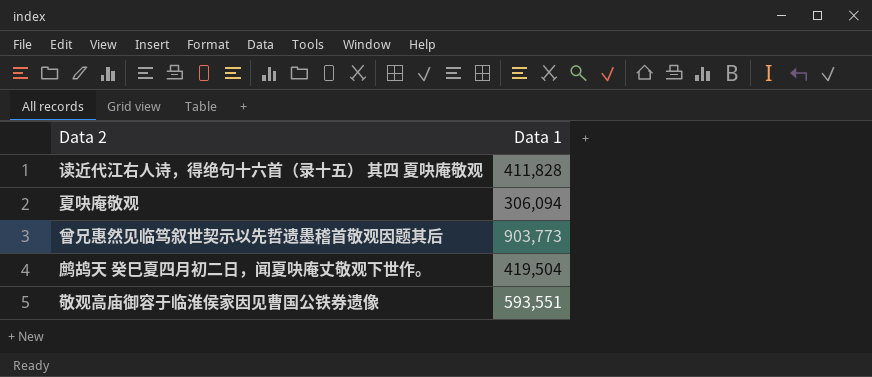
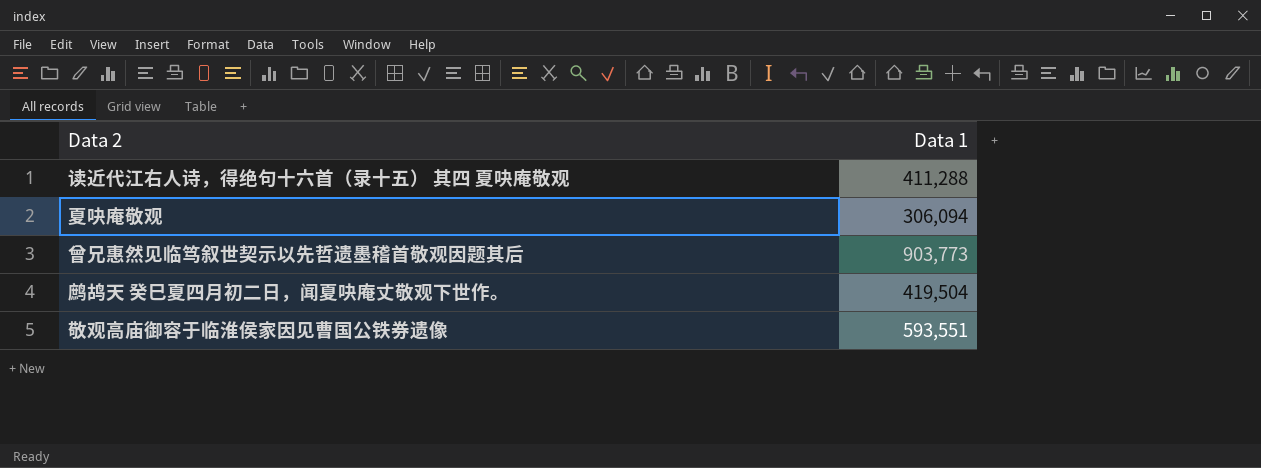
读近代江右人诗，得绝句十六首（录十五） 其四 夏吷庵敬观 | Data 1: 411,828 -> 411,288

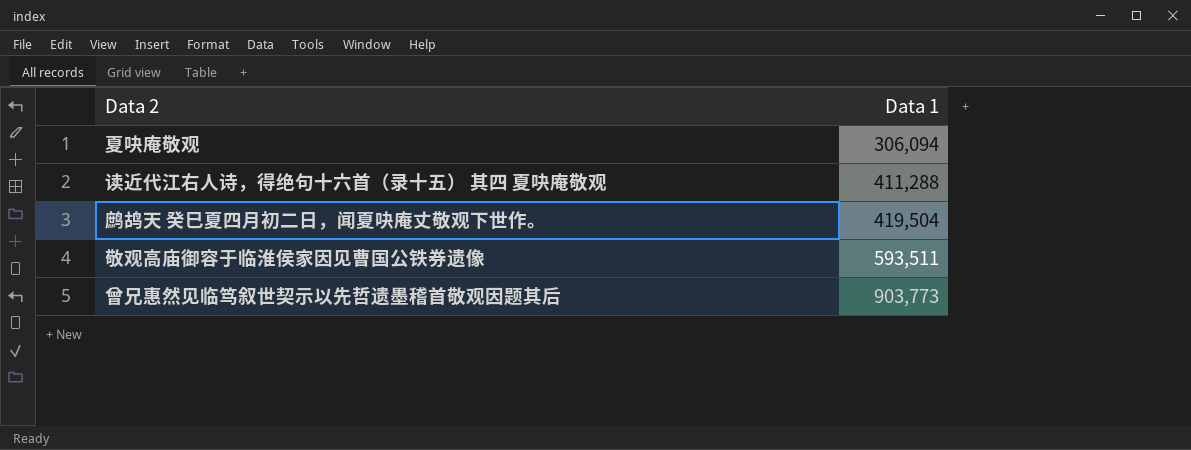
row order: none -> Data 1 ascending
敬观高庙御容于临淮侯家因见曹国公铁券遗像 | Data 1: 593,551 -> 593,511

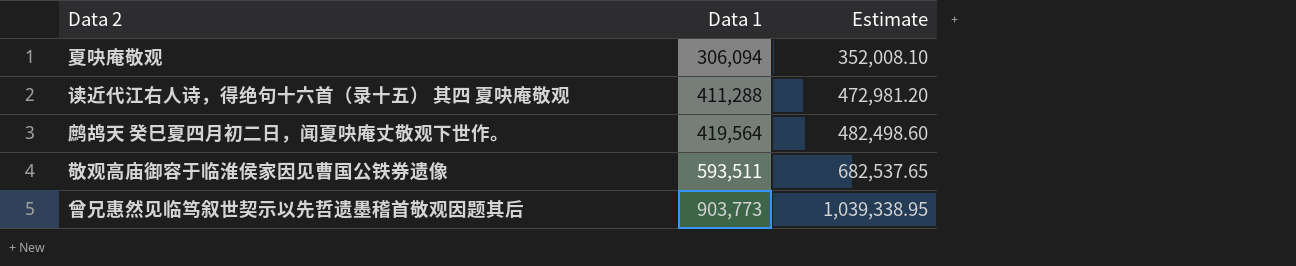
column Estimate | formula: none -> [Data 1] * 1.15
鹧鸪天 癸巳夏四月初二日，闻夏吷庵丈敬观下世作。 | Data 1: 419,504 -> 419,564

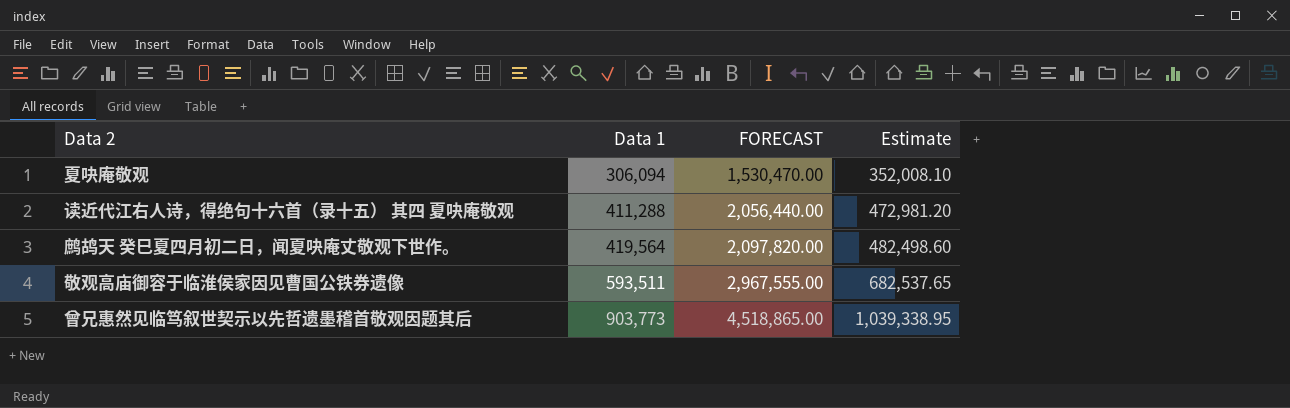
column FORECAST | formula: none -> [Data 1] * 5

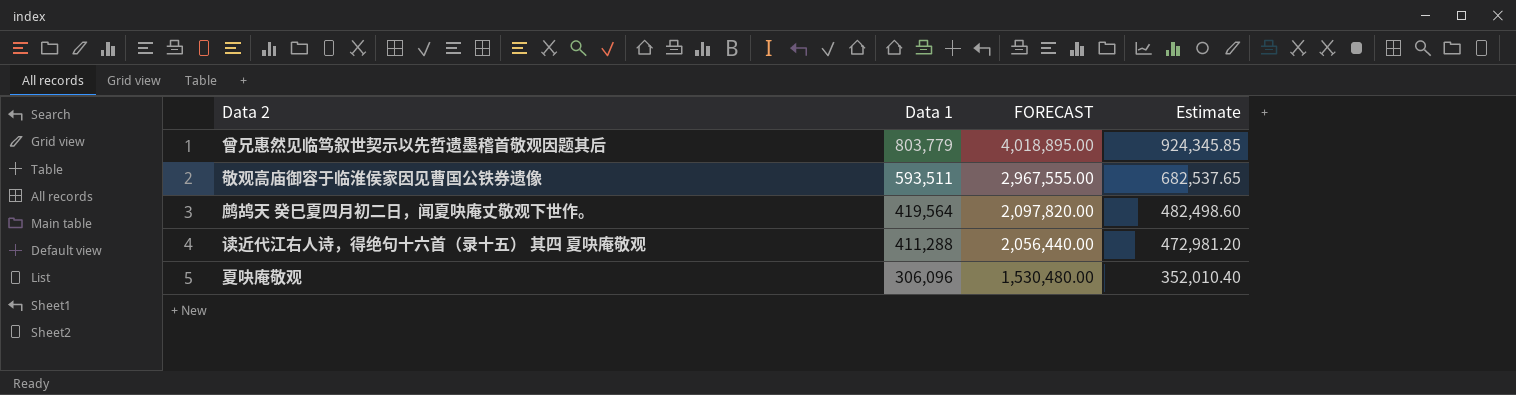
row order: Data 1 ascending -> Data 1 descending
曾兄惠然见临笃叙世契示以先哲遗墨稽首敬观因题其后 | Data 1: 903,773 -> 803,779
曾兄惠然见临笃叙世契示以先哲遗墨稽首敬观因题其后 | FORECAST: 4,518,865.00 -> 4,018,895.00
曾兄惠然见临笃叙世契示以先哲遗墨稽首敬观因题其后 | Estimate: 1,039,338.95 -> 924,345.85
夏吷庵敬观 | Data 1: 306,094 -> 306,096
夏吷庵敬观 | FORECAST: 1,530,470.00 -> 1,530,480.00
夏吷庵敬观 | Estimate: 352,008.10 -> 352,010.40

